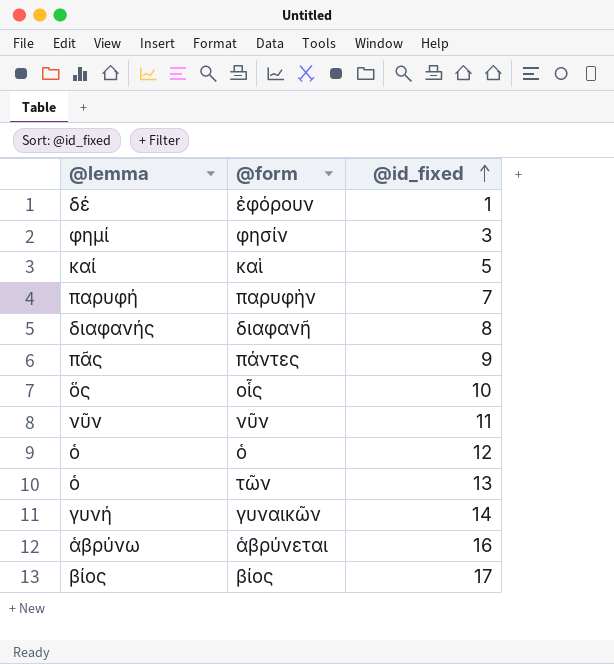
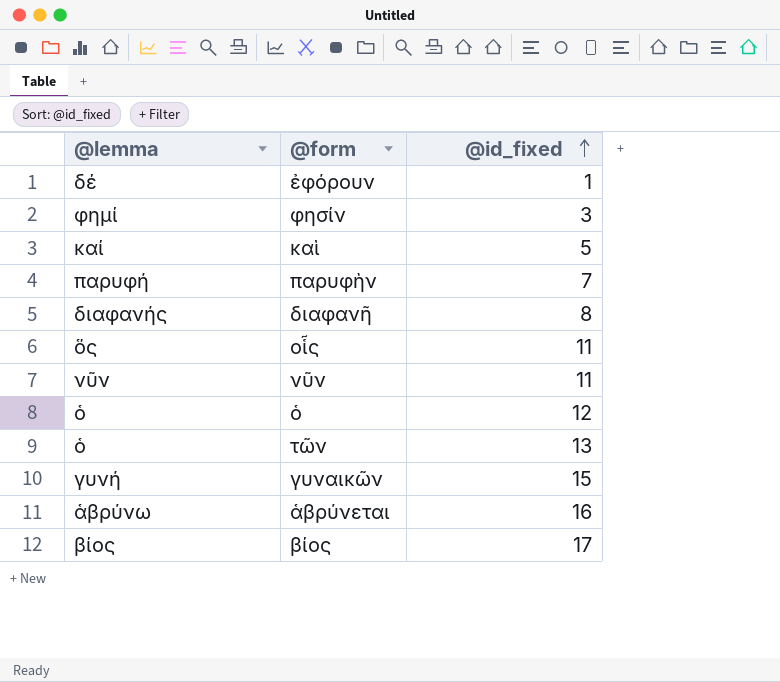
row πάντες: πᾶς | 9 -> none
οἷς | @id_fixed: 10 -> 11
γυναικῶν | @id_fixed: 14 -> 15

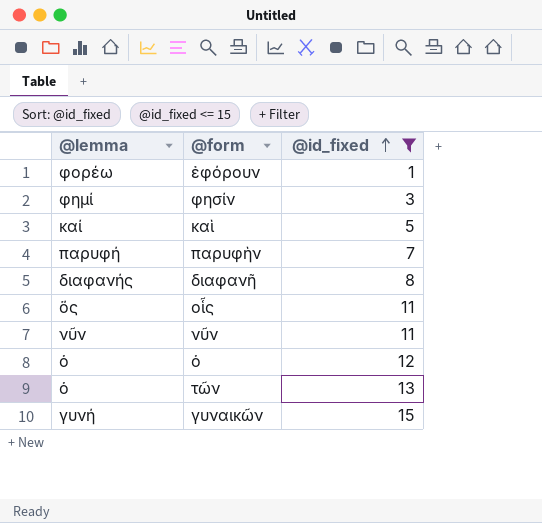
filter: none -> @id_fixed <= 15
ἐφόρουν | @lemma: δέ -> φορέω

